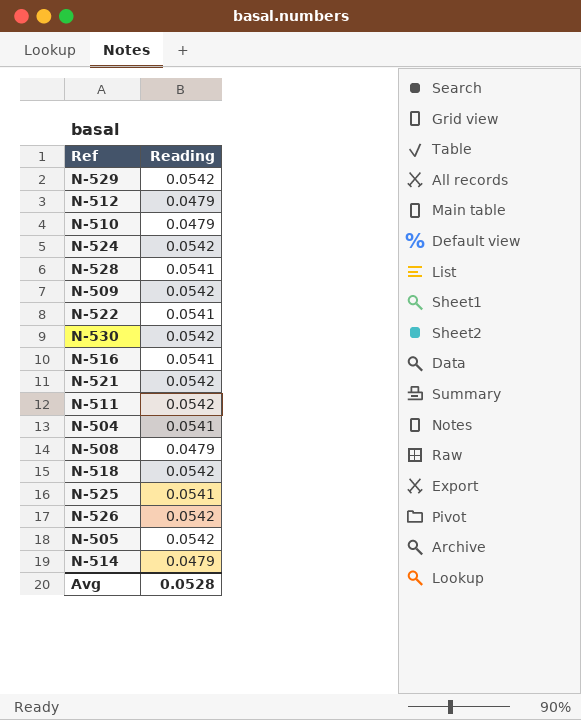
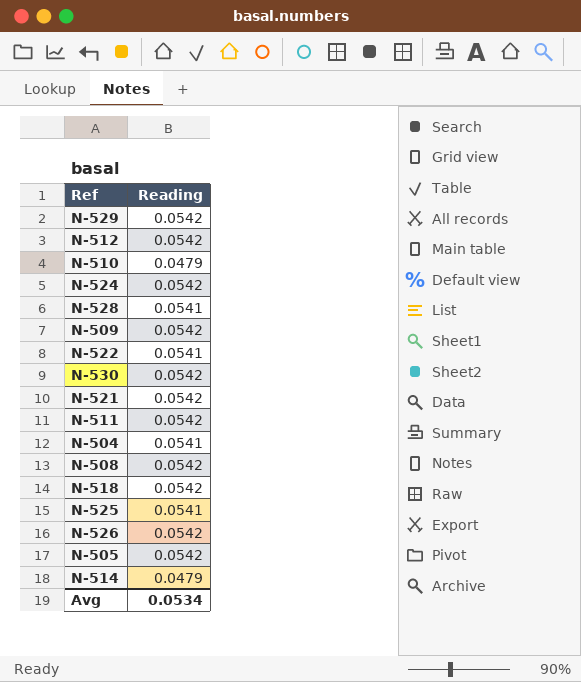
row N-516: 0.0541 -> none
N-512 | Reading: 0.0479 -> 0.0542
N-508 | Reading: 0.0479 -> 0.0542
Avg | Reading: 0.0528 -> 0.0534

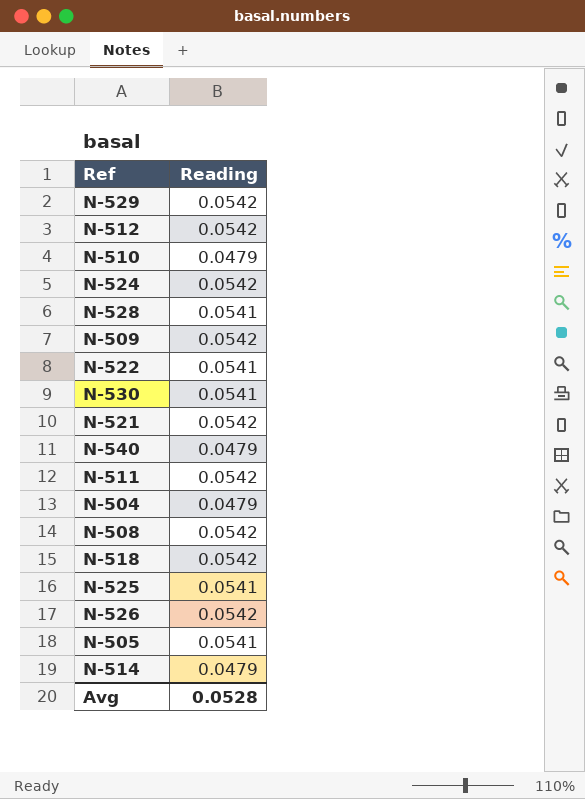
N-530 | Reading: 0.0542 -> 0.0541
row N-540: none -> 0.0479
N-504 | Reading: 0.0541 -> 0.0479
N-505 | Reading: 0.0542 -> 0.0541
Avg | Reading: 0.0534 -> 0.0528

